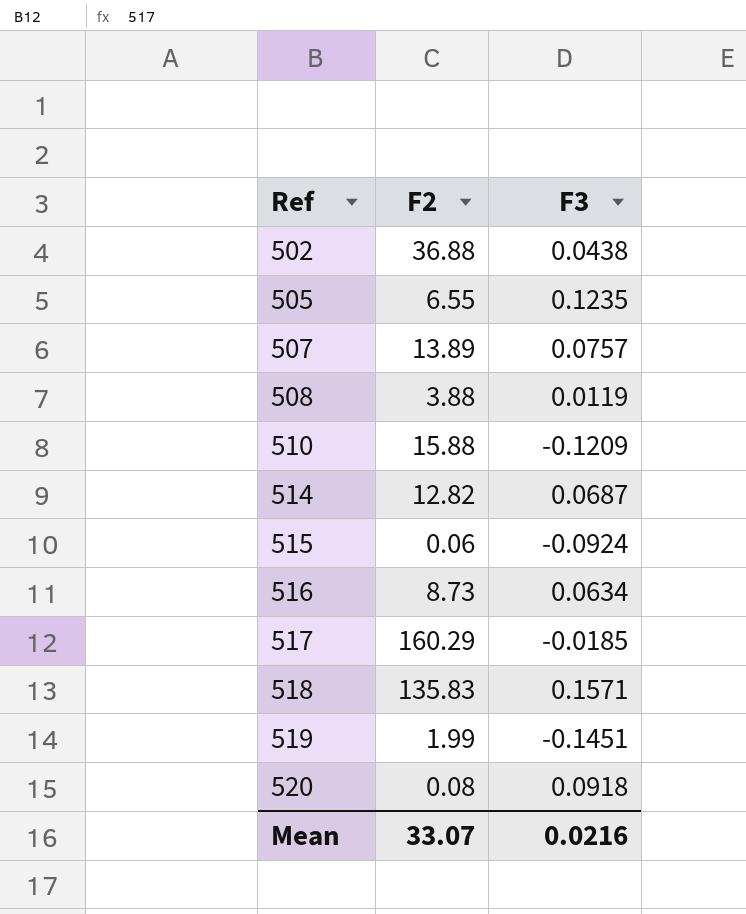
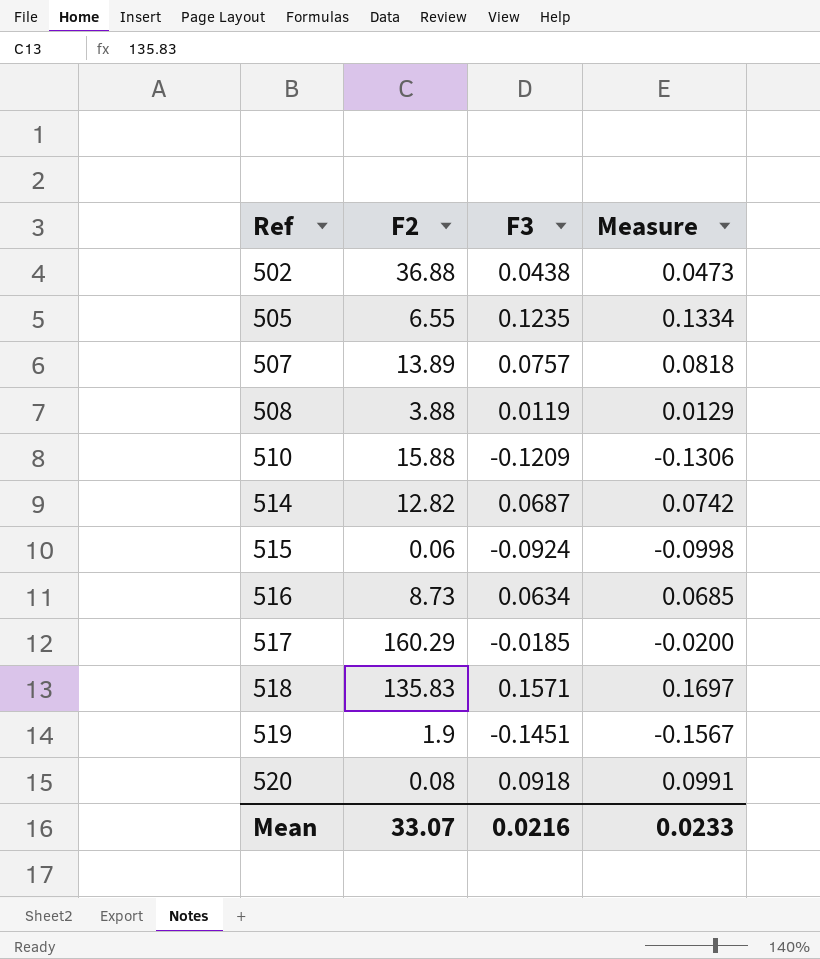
column Measure | formula: none -> [F3] * 1.08
519 | F2: 1.99 -> 1.9

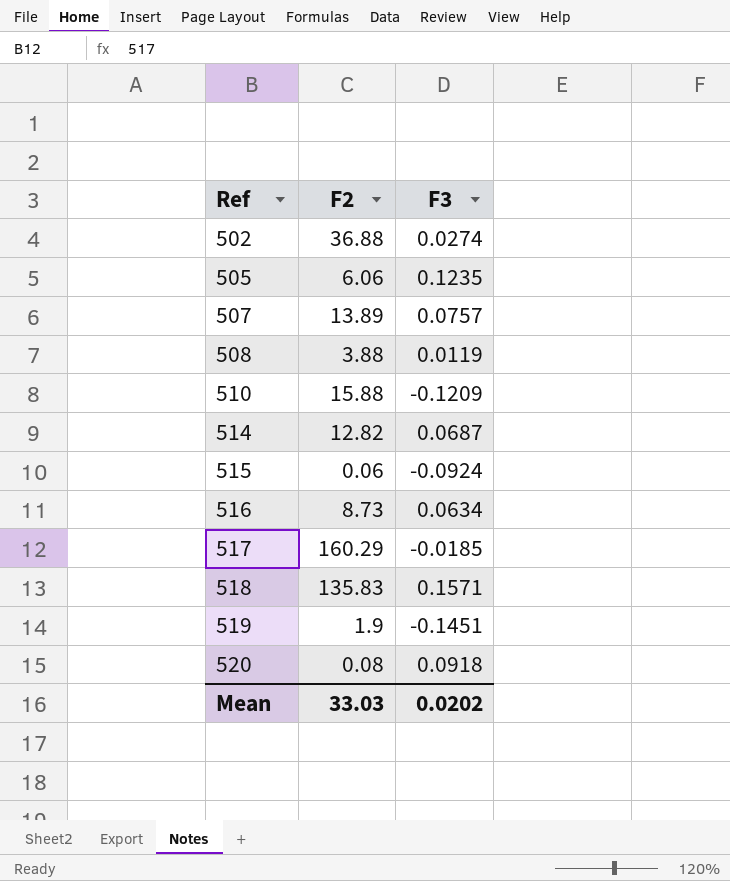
column Measure | formula: [F3] * 1.08 -> none
502 | F3: 0.0438 -> 0.0274
505 | F2: 6.55 -> 6.06
Mean | F2: 33.07 -> 33.03
Mean | F3: 0.0216 -> 0.0202

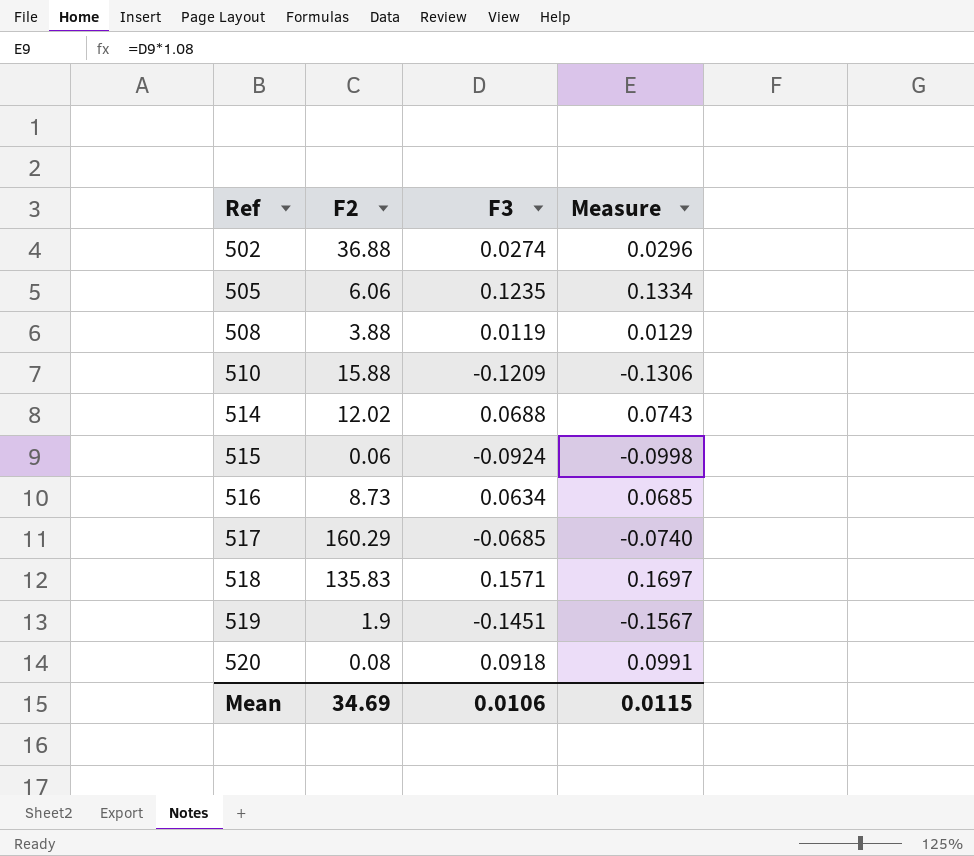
column Measure | formula: none -> [F3] * 1.08
row 507: 13.89 | 0.0757 -> none
514 | F2: 12.82 -> 12.02
514 | F3: 0.0687 -> 0.0688
517 | F3: -0.0185 -> -0.0685
Mean | F2: 33.03 -> 34.69
Mean | F3: 0.0202 -> 0.0106

